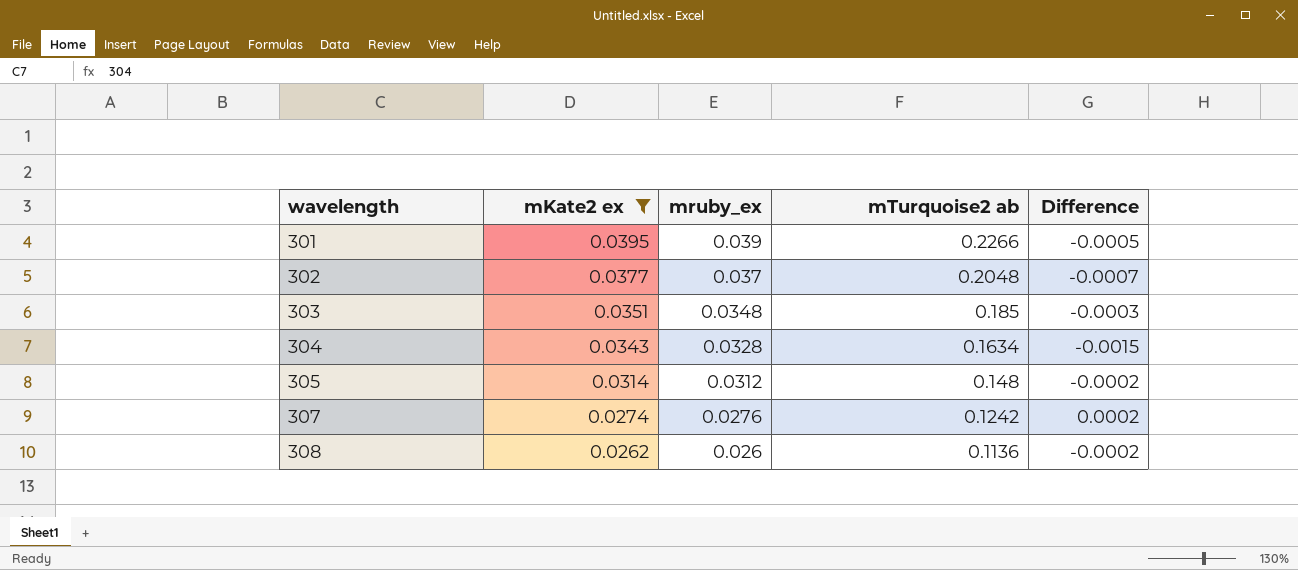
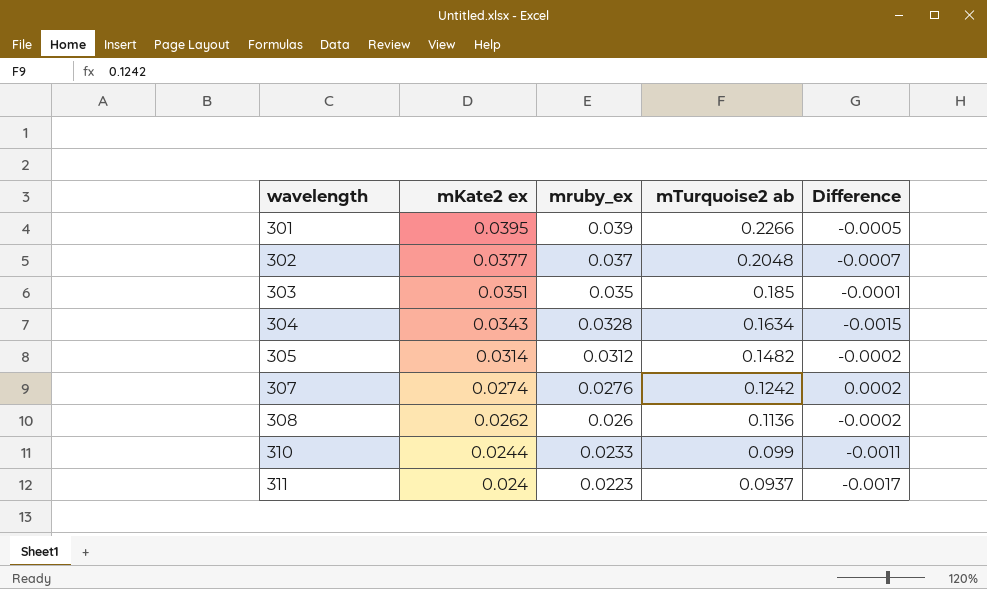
filter: mKate2 ex >= 0.0262 -> none
303 | mruby_ex: 0.0348 -> 0.035
303 | Difference: -0.0003 -> -0.0001
305 | mTurquoise2 ab: 0.148 -> 0.1482

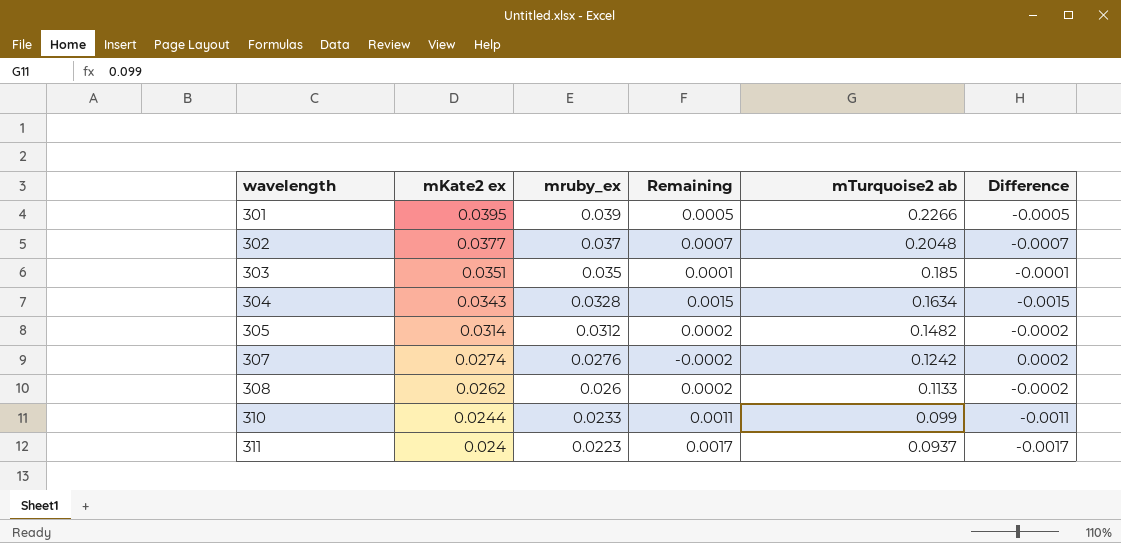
column Remaining | formula: none -> [mKate2 ex] - [mruby_ex]
308 | mTurquoise2 ab: 0.1136 -> 0.1133

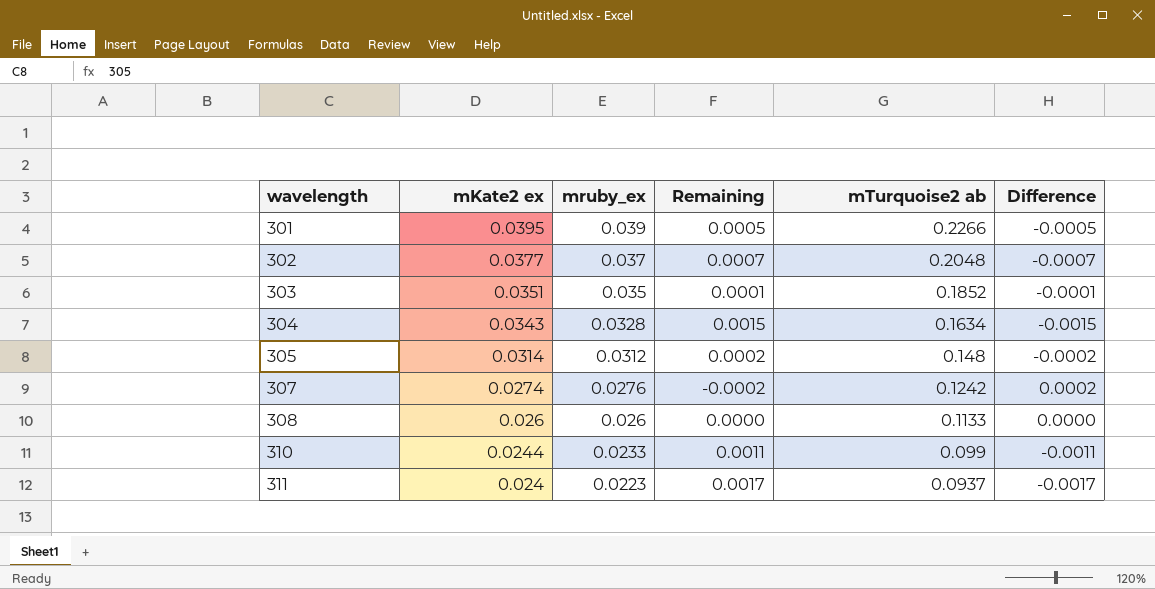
303 | mTurquoise2 ab: 0.185 -> 0.1852
305 | mTurquoise2 ab: 0.1482 -> 0.148
308 | mKate2 ex: 0.0262 -> 0.026
308 | Remaining: 0.0002 -> 0.0000
308 | Difference: -0.0002 -> 0.0000

